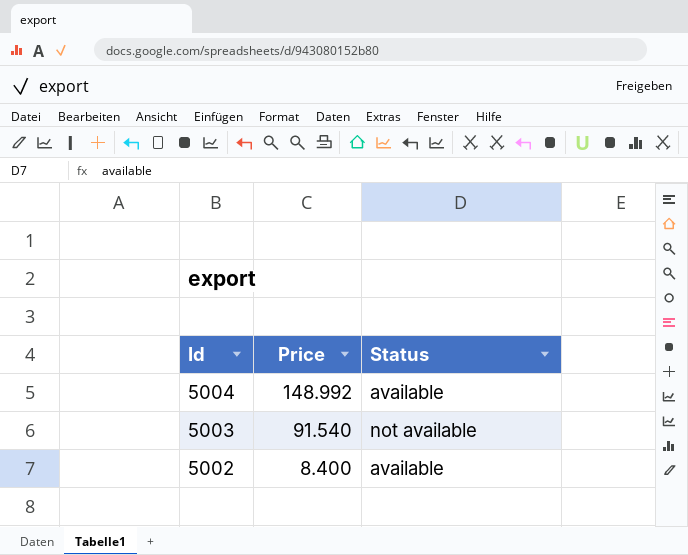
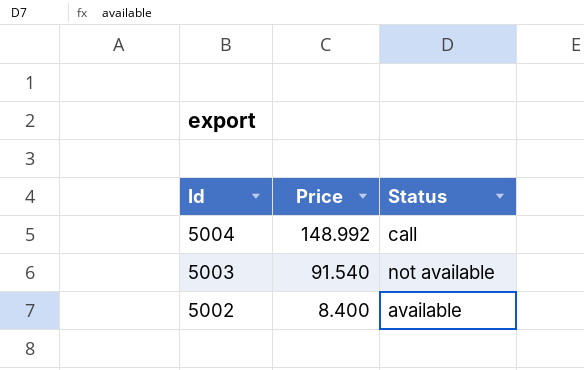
5004 | Status: available -> call

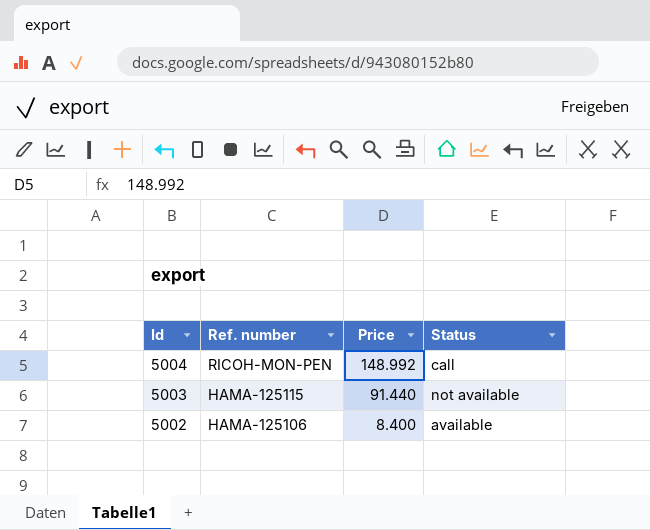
column Ref. number | position: none -> 2
5003 | Price: 91.540 -> 91.440

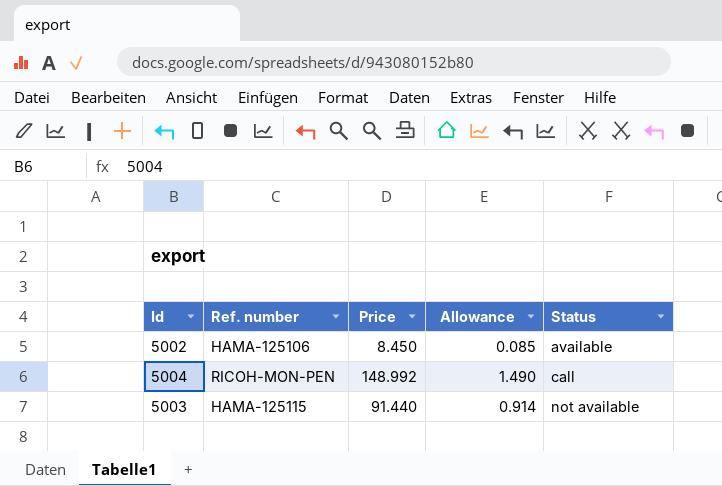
row order: Id descending -> Status ascending
column Allowance | formula: none -> [Price] * 0.01
5002 | Price: 8.400 -> 8.450

